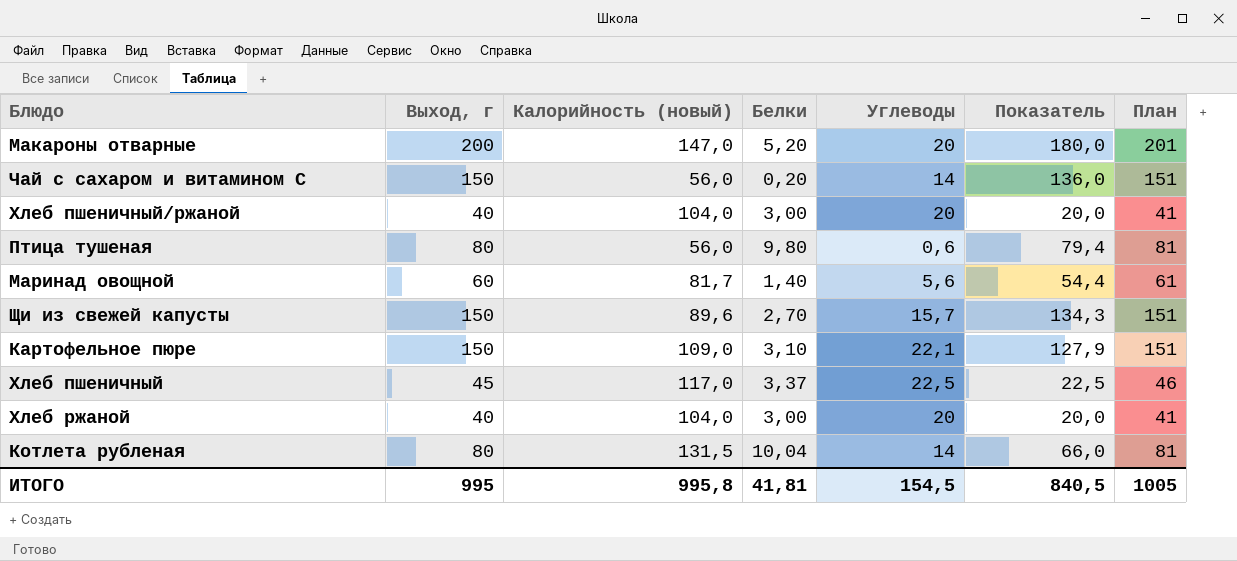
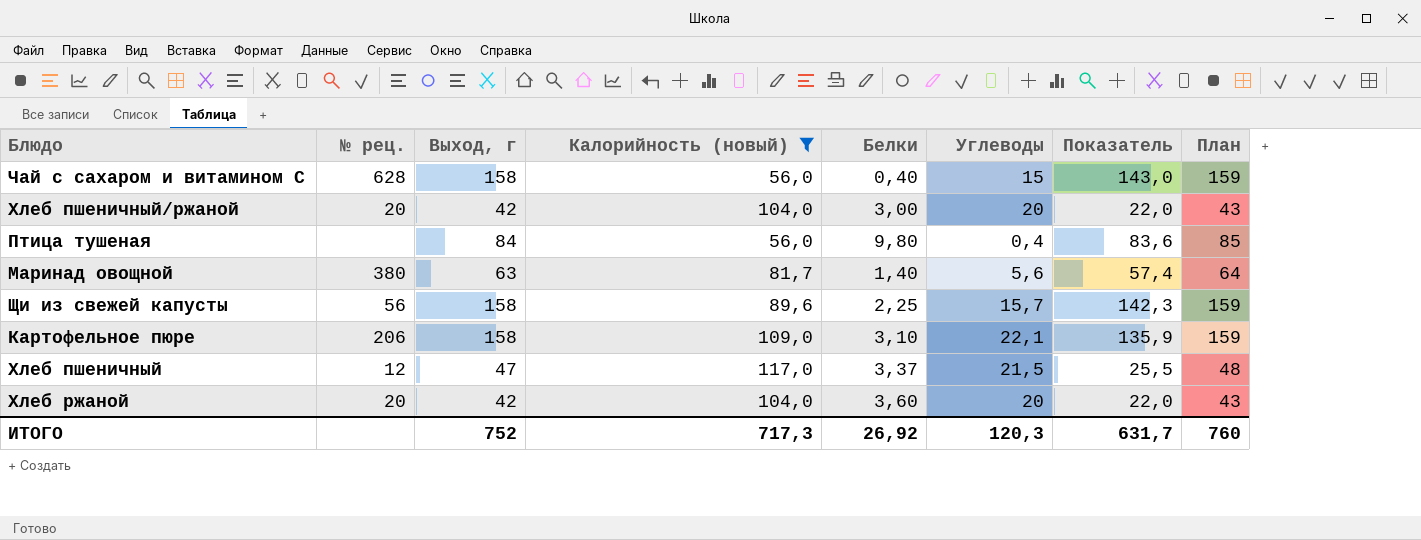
filter: none -> Калорийность (новый) <= 117,0
column № рец. | position: none -> 2
Чай с сахаром и витамином С | Выход, г: 150 -> 158
Чай с сахаром и витамином С | Белки: 0,20 -> 0,40
Чай с сахаром и витамином С | Углеводы: 14 -> 15
Чай с сахаром и витамином С | Показатель: 136,0 -> 143,0
Чай с сахаром и витамином С | План: 151 -> 159
Хлеб пшеничный/ржаной | Выход, г: 40 -> 42
Хлеб пшеничный/ржаной | Показатель: 20,0 -> 22,0
Хлеб пшеничный/ржаной | План: 41 -> 43
Птица тушеная | Выход, г: 80 -> 84
Птица тушеная | Углеводы: 0,6 -> 0,4
Птица тушеная | Показатель: 79,4 -> 83,6
Птица тушеная | План: 81 -> 85
Маринад овощной | Выход, г: 60 -> 63
Маринад овощной | Показатель: 54,4 -> 57,4
Маринад овощной | План: 61 -> 64
Щи из свежей капусты | Выход, г: 150 -> 158
Щи из свежей капусты | Белки: 2,70 -> 2,25
Щи из свежей капусты | Показатель: 134,3 -> 142,3
Щи из свежей капусты | План: 151 -> 159
Картофельное пюре | Выход, г: 150 -> 158
Картофельное пюре | Показатель: 127,9 -> 135,9
Картофельное пюре | План: 151 -> 159
Хлеб пшеничный | Выход, г: 45 -> 47
Хлеб пшеничный | Углеводы: 22,5 -> 21,5
Хлеб пшеничный | Показатель: 22,5 -> 25,5
Хлеб пшеничный | План: 46 -> 48
Хлеб ржаной | Выход, г: 40 -> 42
Хлеб ржаной | Белки: 3,00 -> 3,60
Хлеб ржаной | Показатель: 20,0 -> 22,0
Хлеб ржаной | План: 41 -> 43
ИТОГО | Выход, г: 995 -> 752
ИТОГО | Калорийность (новый): 995,8 -> 717,3
ИТОГО | Белки: 41,81 -> 26,92
ИТОГО | Углеводы: 154,5 -> 120,3
ИТОГО | Показатель: 840,5 -> 631,7
ИТОГО | План: 1005 -> 760

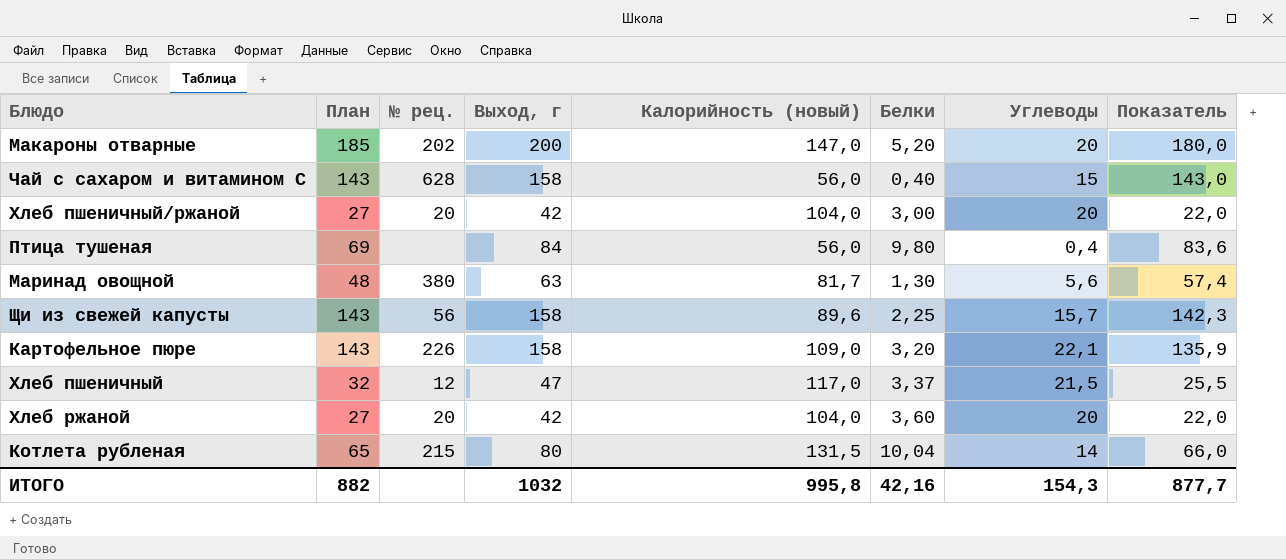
filter: Калорийность (новый) <= 117,0 -> none
column План | formula: [Выход, г] + 1 -> [Выход, г] - 15
column План | position: 8 -> 2
Маринад овощной | Белки: 1,40 -> 1,30
Картофельное пюре | № рец.: 206 -> 226
Картофельное пюре | Белки: 3,10 -> 3,20
ИТОГО | План: 760 -> 882
ИТОГО | Выход, г: 752 -> 1032
ИТОГО | Калорийность (новый): 717,3 -> 995,8
ИТОГО | Белки: 26,92 -> 42,16
ИТОГО | Углеводы: 120,3 -> 154,3
ИТОГО | Показатель: 631,7 -> 877,7

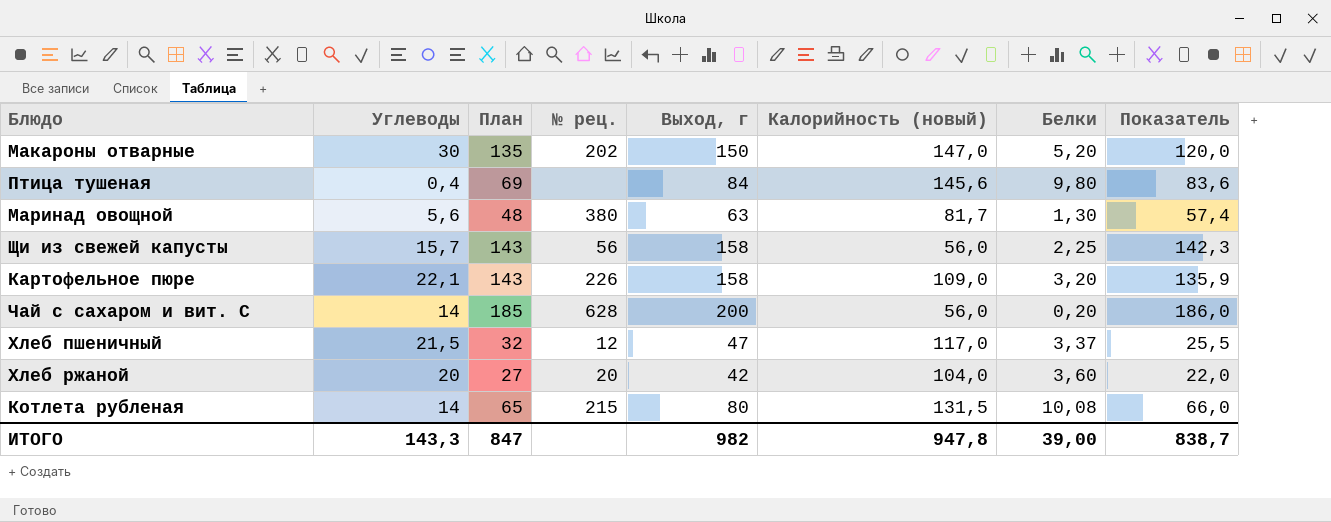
column Углеводы | position: 7 -> 2
row Чай с сахаром и витамином С: 143 | 628 | 158 | 56,0 | 0,40 | 15 | 143,0 -> none
row Хлеб пшеничный/ржаной: 27 | 20 | 42 | 104,0 | 3,00 | 20 | 22,0 -> none
Макароны отварные | Углеводы: 20 -> 30
Макароны отварные | План: 185 -> 135
Макароны отварные | Выход, г: 200 -> 150
Макароны отварные | Показатель: 180,0 -> 120,0
Птица тушеная | Калорийность (новый): 56,0 -> 145,6
Щи из свежей капусты | Калорийность (новый): 89,6 -> 56,0
row Чай с сахаром и вит. С: none -> 14 | 185 | 628 | 200 | 56,0 | 0,20 | 186,0
Котлета рубленая | Белки: 10,04 -> 10,08
ИТОГО | Углеводы: 154,3 -> 143,3
ИТОГО | План: 882 -> 847
ИТОГО | Выход, г: 1032 -> 982
ИТОГО | Калорийность (новый): 995,8 -> 947,8
ИТОГО | Белки: 42,16 -> 39,00
ИТОГО | Показатель: 877,7 -> 838,7

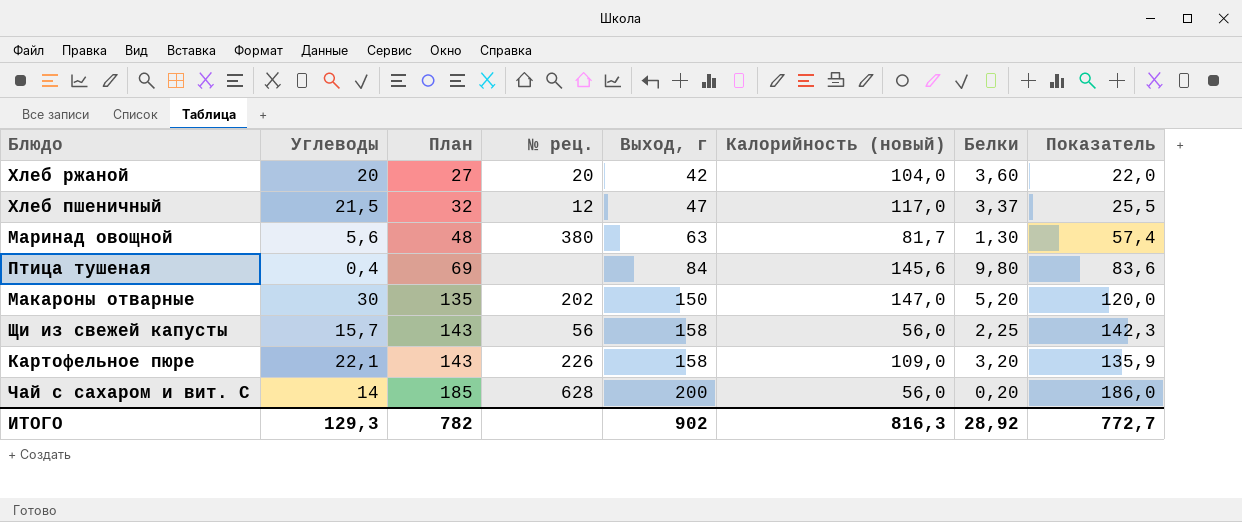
row order: none -> План ascending
row Котлета рубленая: 14 | 65 | 215 | 80 | 131,5 | 10,08 | 66,0 -> none
ИТОГО | Углеводы: 143,3 -> 129,3
ИТОГО | План: 847 -> 782
ИТОГО | Выход, г: 982 -> 902
ИТОГО | Калорийность (новый): 947,8 -> 816,3
ИТОГО | Белки: 39,00 -> 28,92
ИТОГО | Показатель: 838,7 -> 772,7

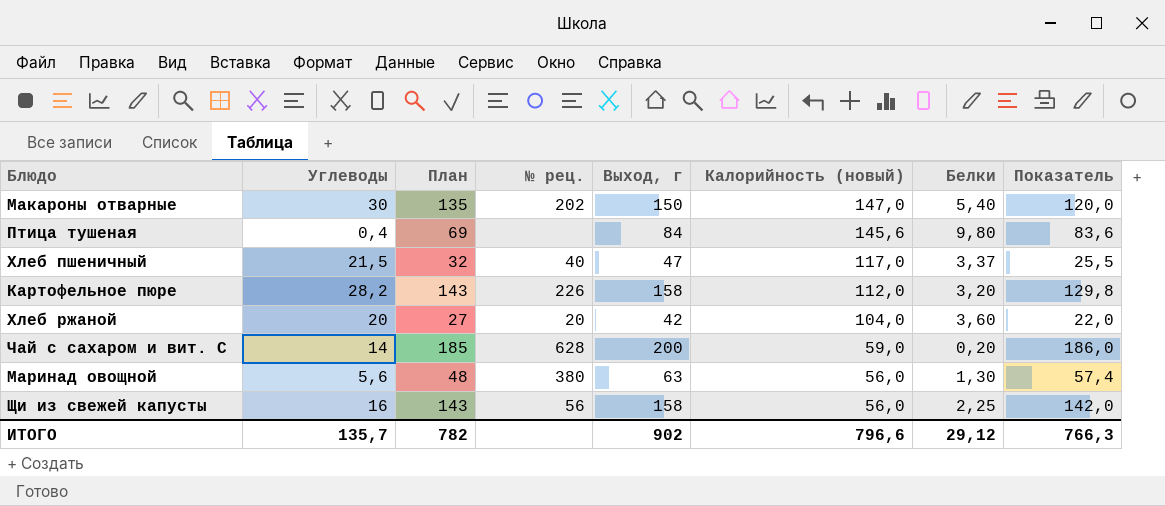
row order: План ascending -> Калорийность (новый) descending
Макароны отварные | Белки: 5,20 -> 5,40
Хлеб пшеничный | № рец.: 12 -> 40
Картофельное пюре | Углеводы: 22,1 -> 28,2
Картофельное пюре | Калорийность (новый): 109,0 -> 112,0
Картофельное пюре | Показатель: 135,9 -> 129,8
Чай с сахаром и вит. С | Калорийность (новый): 56,0 -> 59,0
Маринад овощной | Калорийность (новый): 81,7 -> 56,0
Щи из свежей капусты | Углеводы: 15,7 -> 16
Щи из свежей капусты | Показатель: 142,3 -> 142,0
ИТОГО | Углеводы: 129,3 -> 135,7
ИТОГО | Калорийность (новый): 816,3 -> 796,6
ИТОГО | Белки: 28,92 -> 29,12
ИТОГО | Показатель: 772,7 -> 766,3

